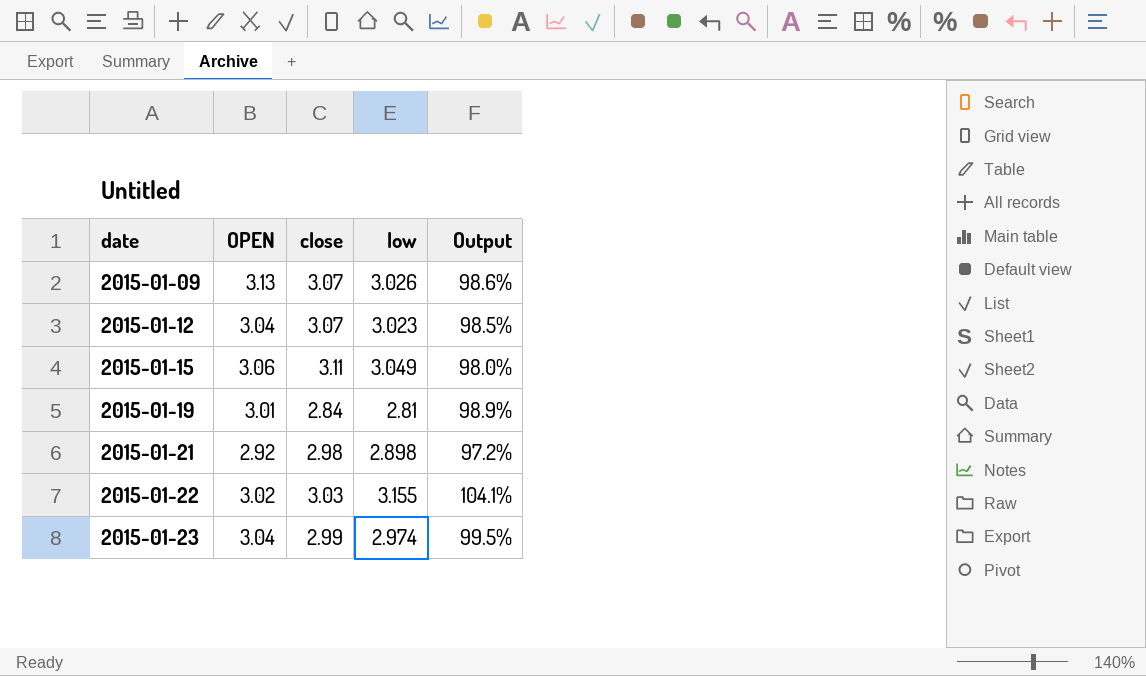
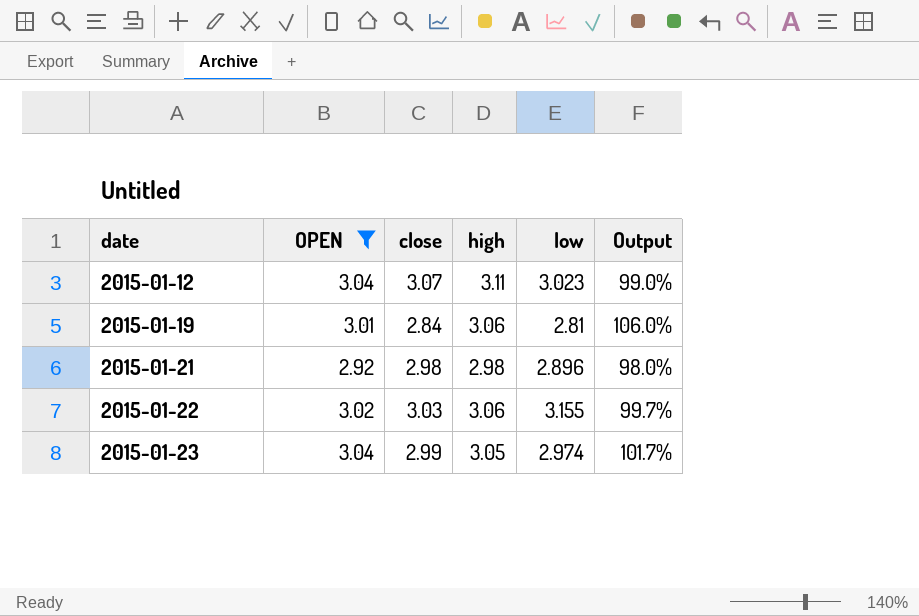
filter: none -> OPEN <= 3.04
column high | position: none -> 4
column Output | formula: [low] / [close] -> [OPEN] / [close]
2015-01-21 | low: 2.898 -> 2.896

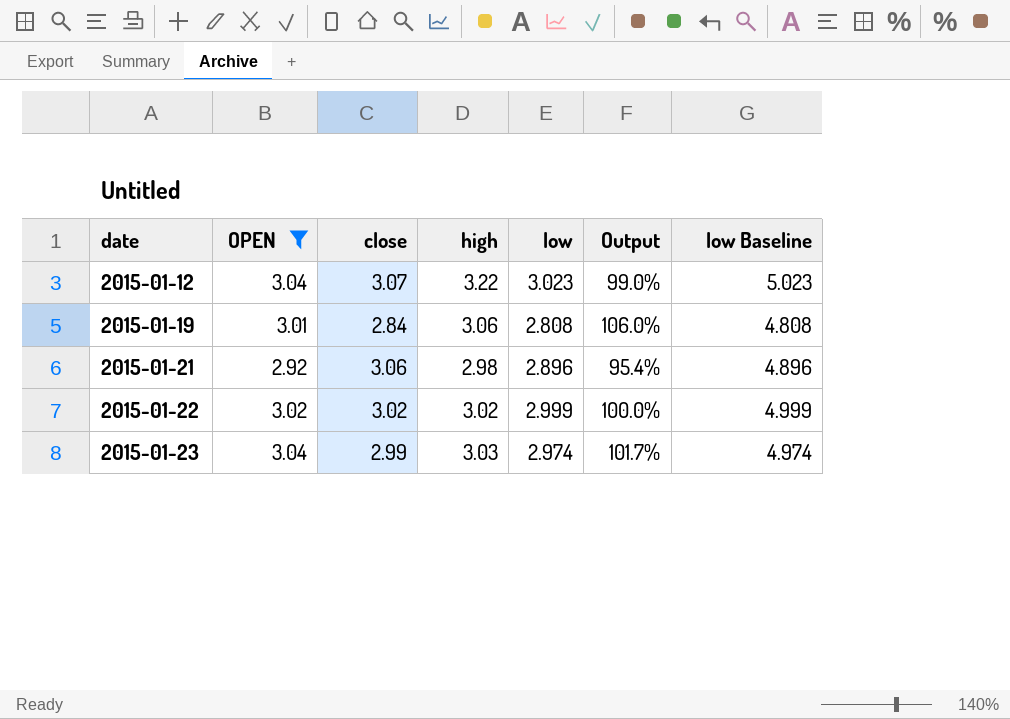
column low Baseline | formula: none -> [low] + 2
2015-01-12 | high: 3.11 -> 3.22
2015-01-19 | low: 2.81 -> 2.808
2015-01-21 | close: 2.98 -> 3.06
2015-01-21 | Output: 98.0% -> 95.4%
2015-01-22 | close: 3.03 -> 3.02
2015-01-22 | high: 3.06 -> 3.02
2015-01-22 | low: 3.155 -> 2.999
2015-01-22 | Output: 99.7% -> 100.0%
2015-01-23 | high: 3.05 -> 3.03

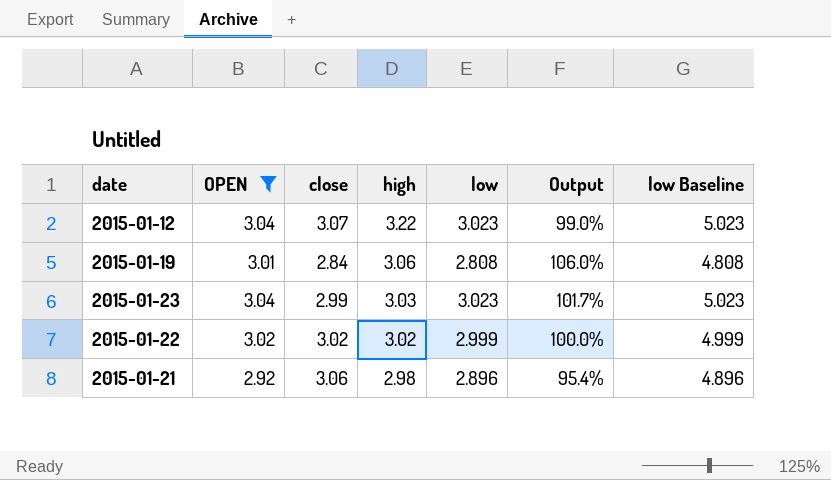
row order: date ascending -> high descending
2015-01-23 | low: 2.974 -> 3.023
2015-01-23 | low Baseline: 4.974 -> 5.023

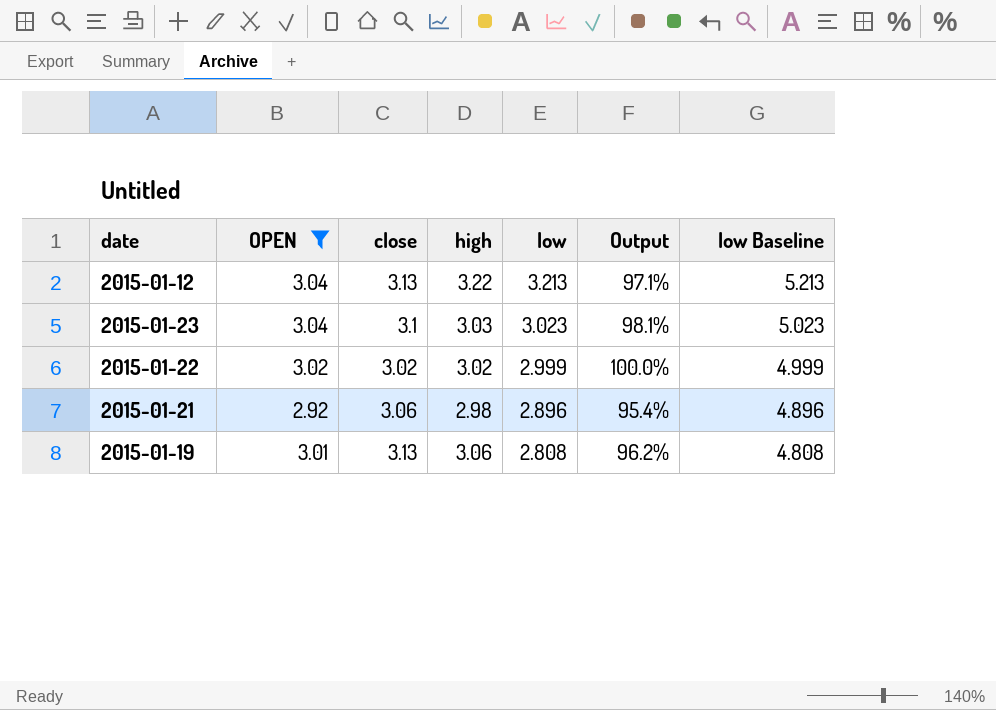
row order: high descending -> low descending
2015-01-12 | close: 3.07 -> 3.13
2015-01-12 | low: 3.023 -> 3.213
2015-01-12 | Output: 99.0% -> 97.1%
2015-01-12 | low Baseline: 5.023 -> 5.213
2015-01-23 | close: 2.99 -> 3.1
2015-01-23 | Output: 101.7% -> 98.1%
2015-01-19 | close: 2.84 -> 3.13
2015-01-19 | Output: 106.0% -> 96.2%

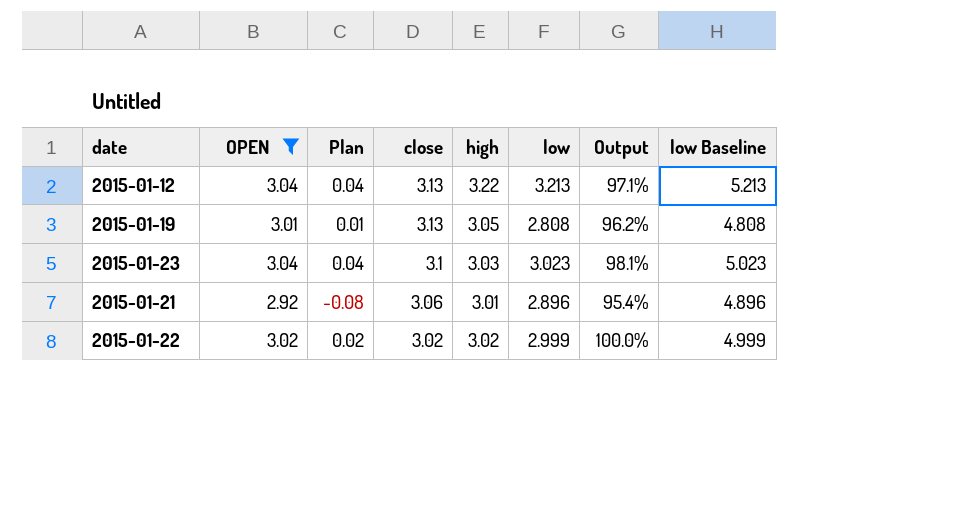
row order: low descending -> close descending
column Plan | formula: none -> [OPEN] - 3
2015-01-19 | high: 3.06 -> 3.05
2015-01-21 | high: 2.98 -> 3.01

